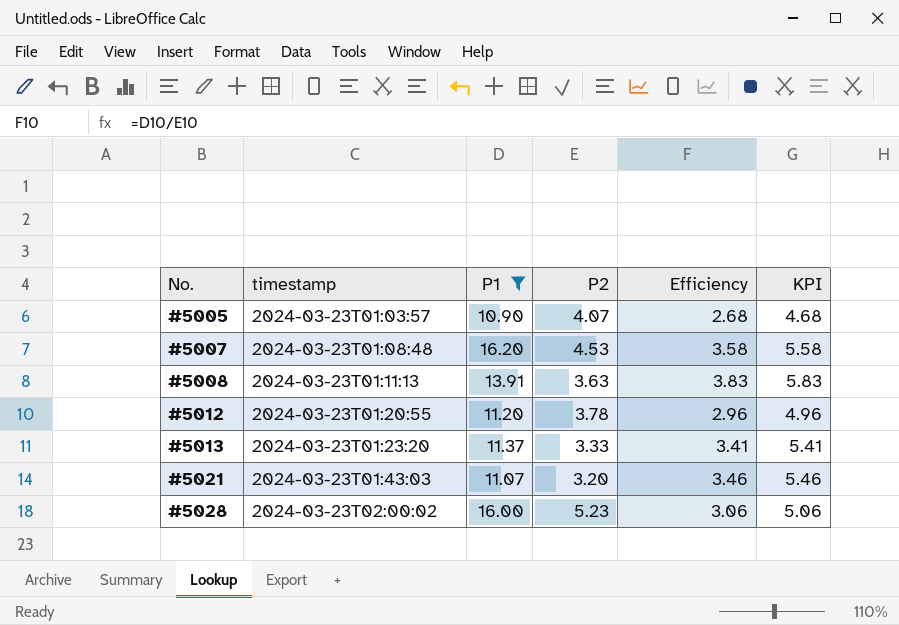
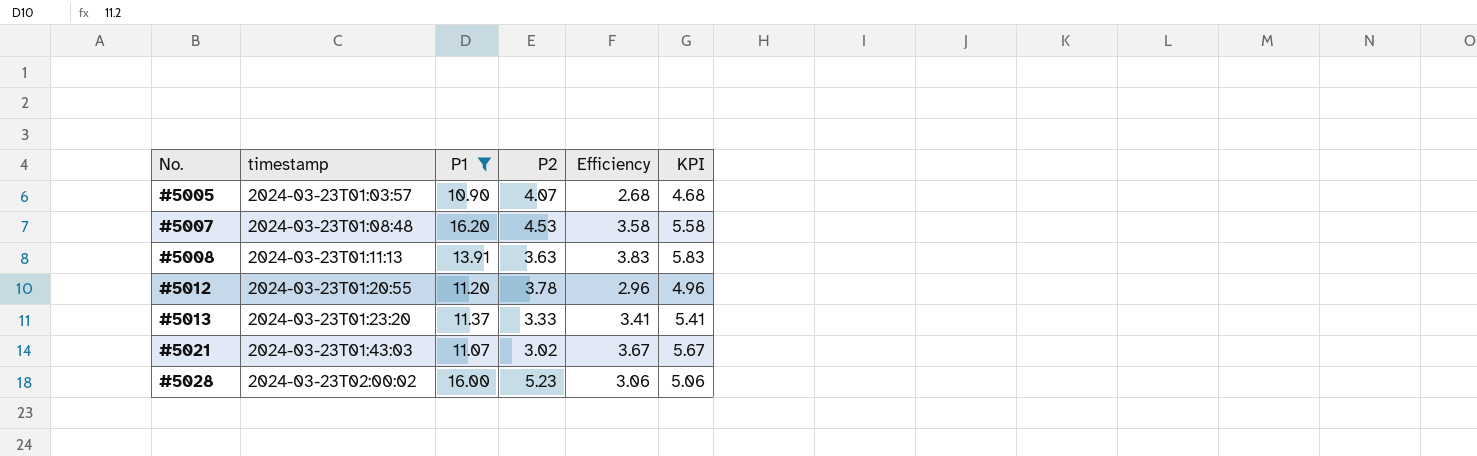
#5021 | P2: 3.20 -> 3.02
#5021 | Efficiency: 3.46 -> 3.67
#5021 | KPI: 5.46 -> 5.67

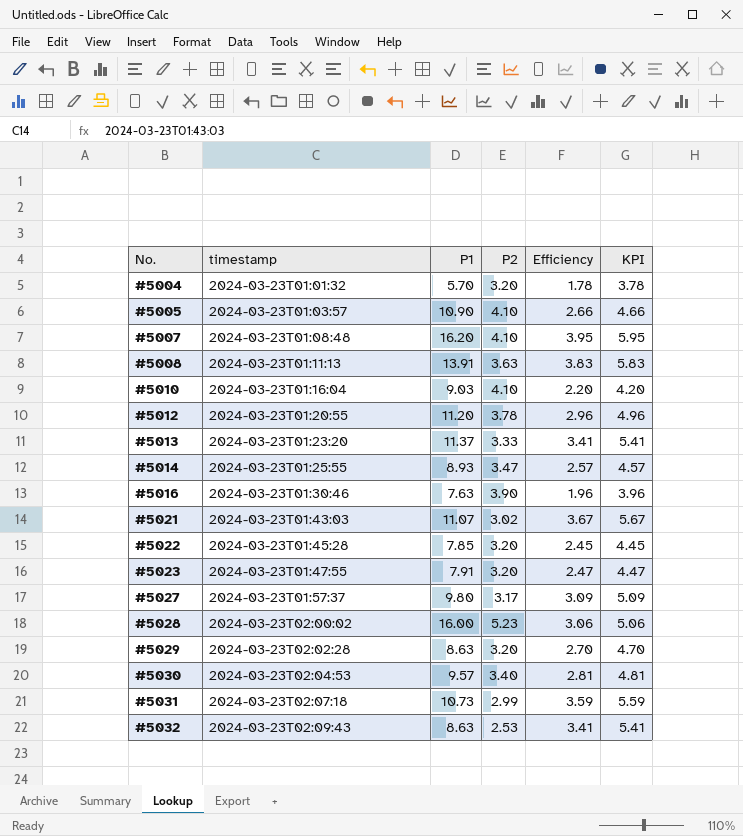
filter: P1 >= 10.90 -> none
#5005 | P2: 4.07 -> 4.10
#5005 | Efficiency: 2.68 -> 2.66
#5005 | KPI: 4.68 -> 4.66
#5007 | P2: 4.53 -> 4.10
#5007 | Efficiency: 3.58 -> 3.95
#5007 | KPI: 5.58 -> 5.95

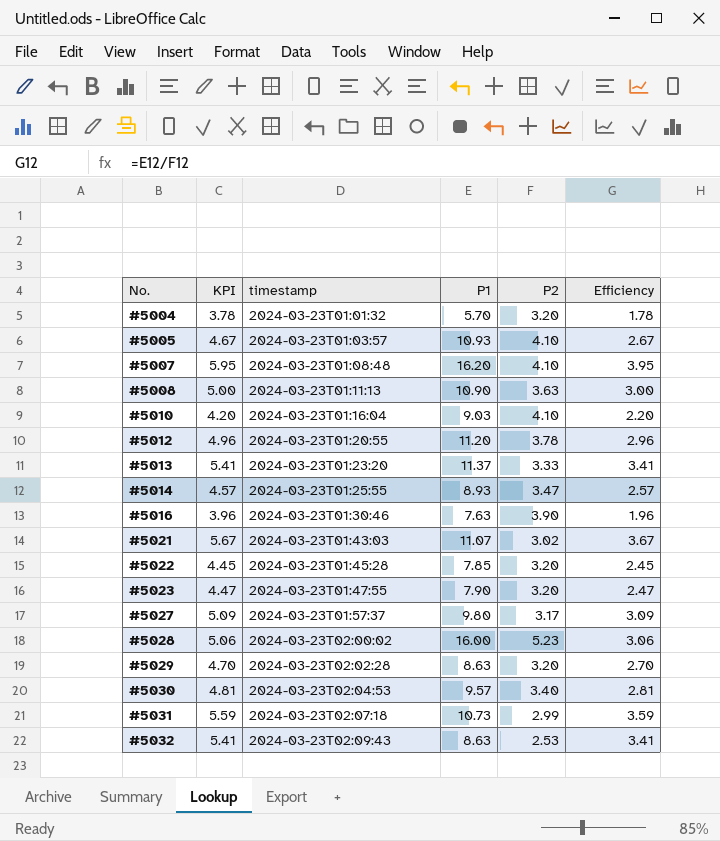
column KPI | position: 6 -> 2
#5005 | KPI: 4.66 -> 4.67
#5005 | P1: 10.90 -> 10.93
#5005 | Efficiency: 2.66 -> 2.67
#5008 | KPI: 5.83 -> 5.00
#5008 | P1: 13.91 -> 10.90
#5008 | Efficiency: 3.83 -> 3.00
#5023 | P1: 7.91 -> 7.90

